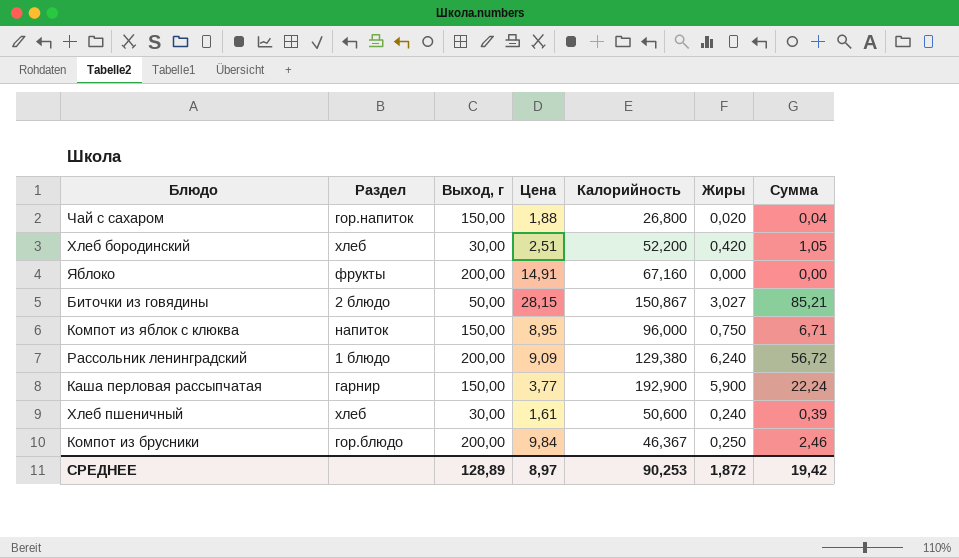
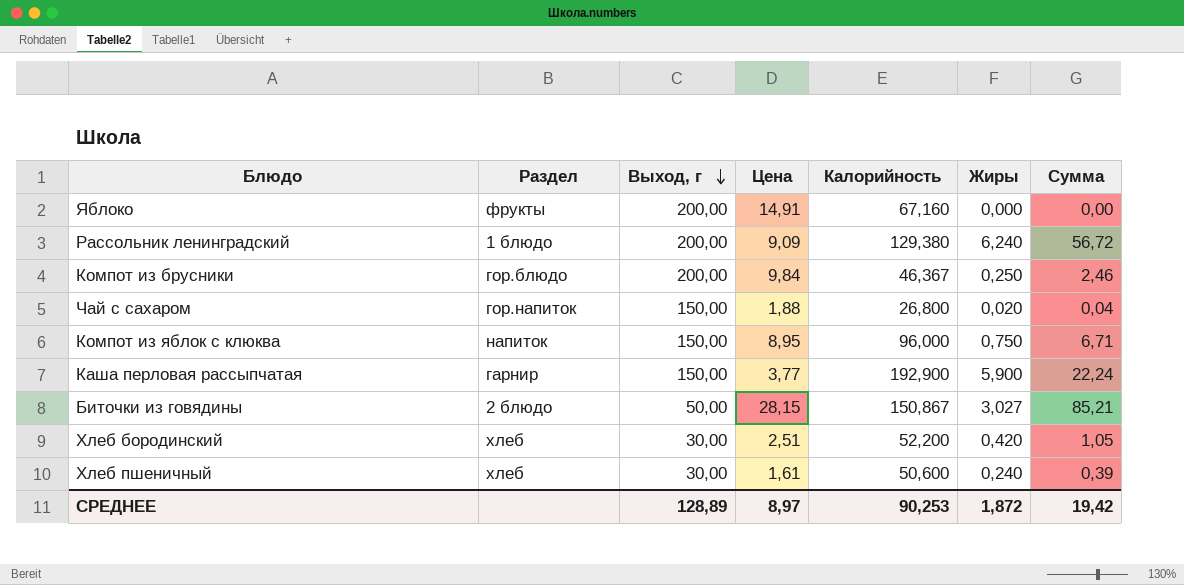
row order: none -> Выход, г descending

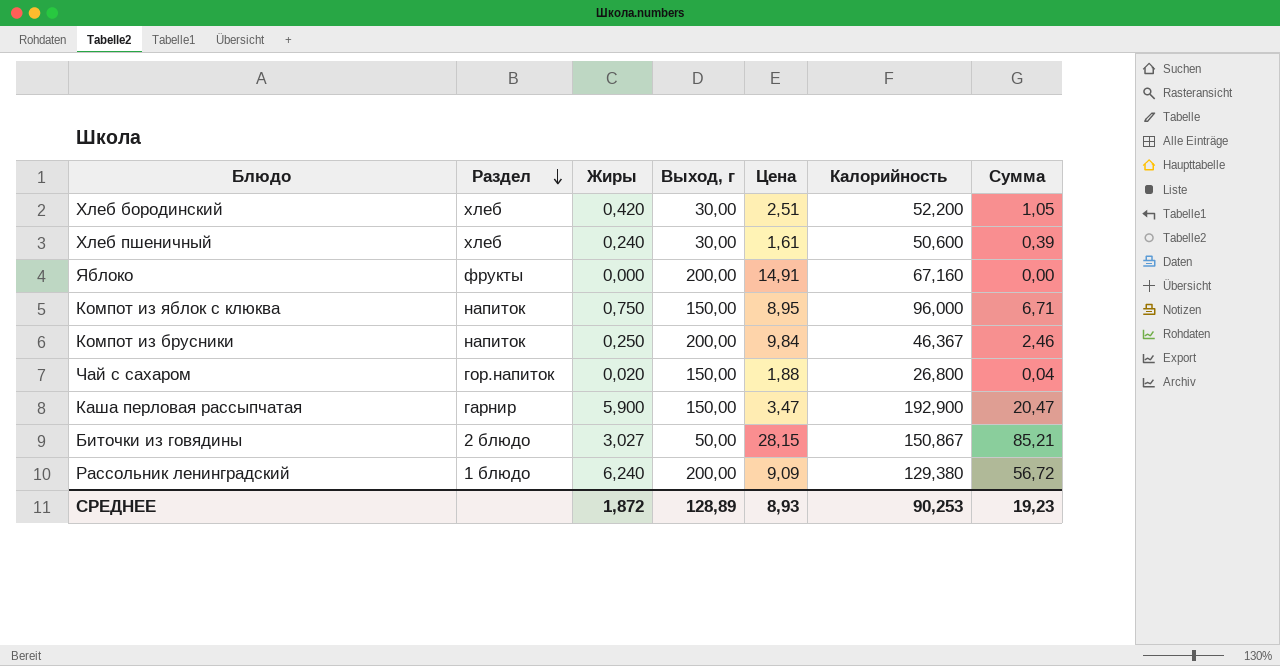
row order: Выход, г descending -> Раздел descending
column Жиры | position: 6 -> 3
Компот из брусники | Раздел: гор.блюдо -> напиток
Каша перловая рассыпчатая | Цена: 3,77 -> 3,47
Каша перловая рассыпчатая | Сумма: 22,24 -> 20,47
СРЕДНЕЕ | Цена: 8,97 -> 8,93
СРЕДНЕЕ | Сумма: 19,42 -> 19,23

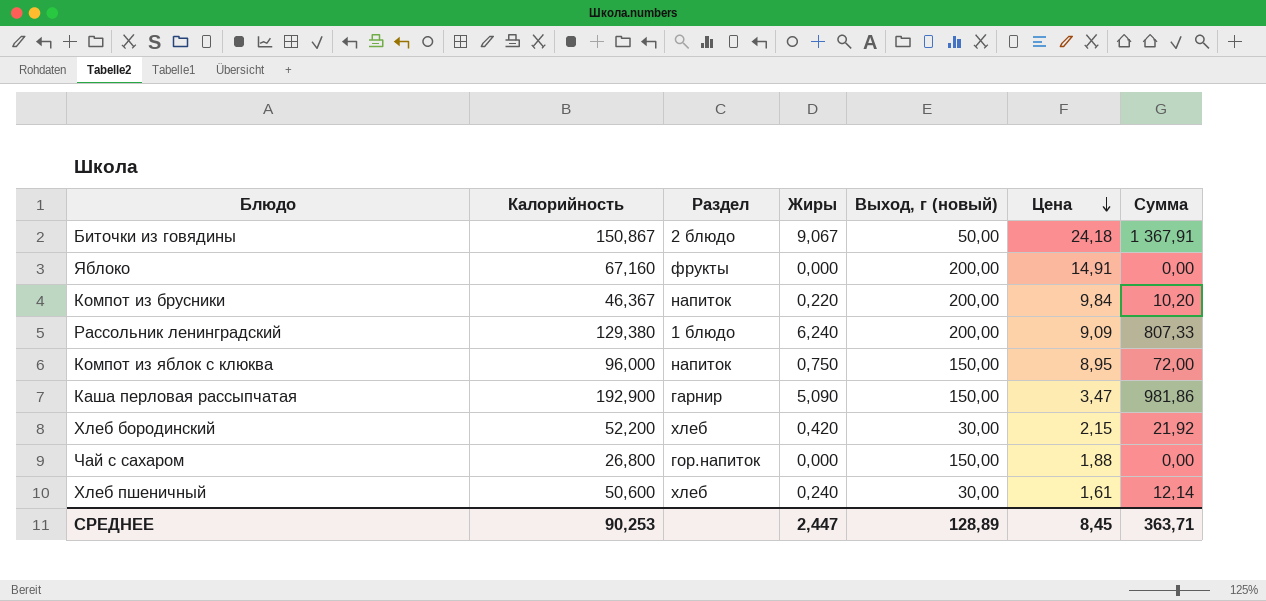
row order: Раздел descending -> Цена descending
column Калорийность | position: 6 -> 2
column name: Выход, г -> Выход, г (новый)
column Сумма | formula: [Жиры] * [Цена] -> [Калорийность] * [Жиры]
Биточки из говядины | Жиры: 3,027 -> 9,067
Биточки из говядины | Цена: 28,15 -> 24,18
Компот из брусники | Жиры: 0,250 -> 0,220
Каша перловая рассыпчатая | Жиры: 5,900 -> 5,090
Хлеб бородинский | Цена: 2,51 -> 2,15
Чай с сахаром | Жиры: 0,020 -> 0,000
СРЕДНЕЕ | Жиры: 1,872 -> 2,447
СРЕДНЕЕ | Цена: 8,93 -> 8,45
СРЕДНЕЕ | Сумма: 19,23 -> 363,71

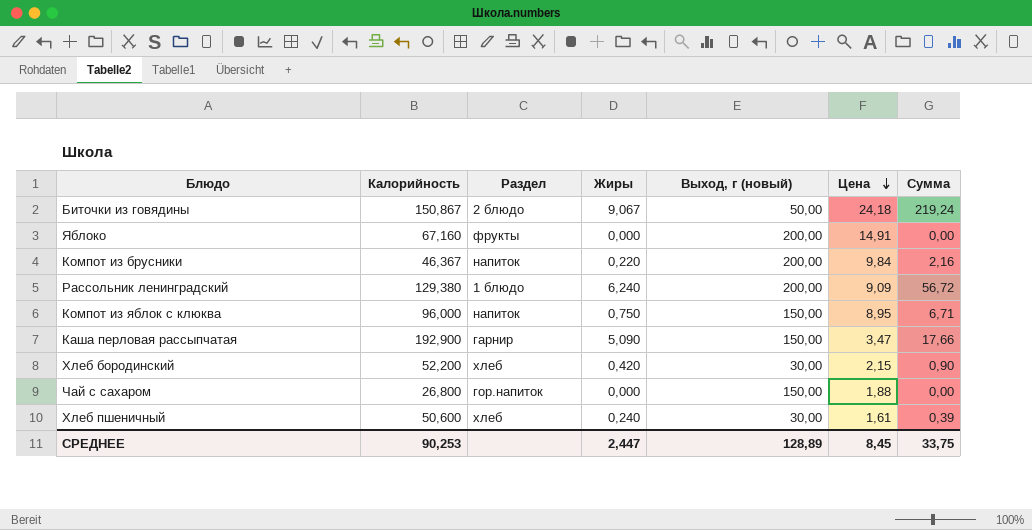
column Сумма | formula: [Калорийность] * [Жиры] -> [Жиры] * [Цена]
СРЕДНЕЕ | Сумма: 363,71 -> 33,75

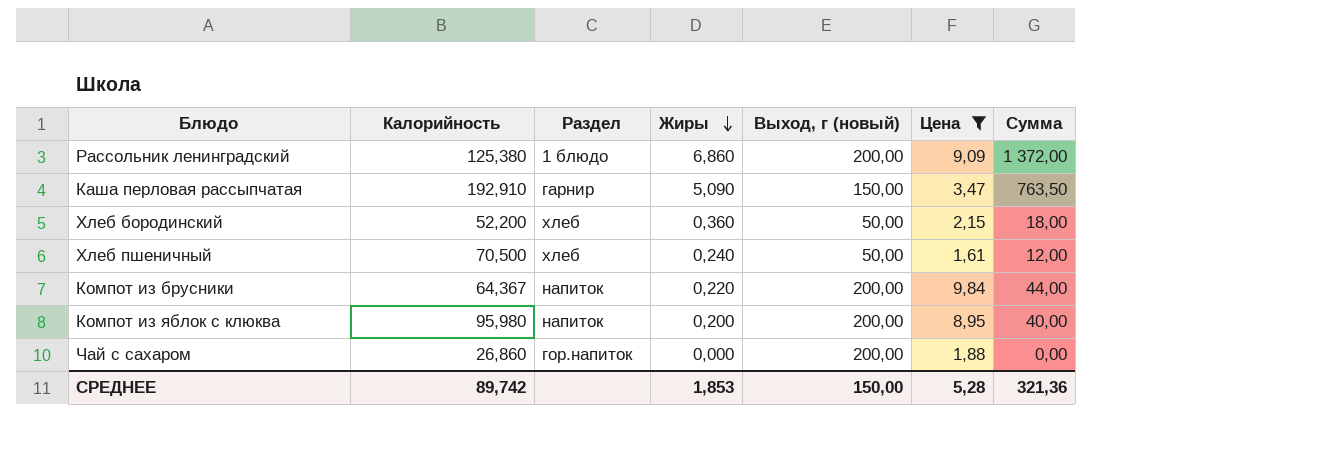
filter: none -> Цена <= 9,84
row order: Цена descending -> Жиры descending
column Сумма | formula: [Жиры] * [Цена] -> [Жиры] * [Выход, г (новый)]
Рассольник ленинградский | Калорийность: 129,380 -> 125,380
Рассольник ленинградский | Жиры: 6,240 -> 6,860
Каша перловая рассыпчатая | Калорийность: 192,900 -> 192,910
Хлеб бородинский | Жиры: 0,420 -> 0,360
Хлеб бородинский | Выход, г (новый): 30,00 -> 50,00
Хлеб пшеничный | Калорийность: 50,600 -> 70,500
Хлеб пшеничный | Выход, г (новый): 30,00 -> 50,00
Компот из брусники | Калорийность: 46,367 -> 64,367
Компот из яблок с клюква | Калорийность: 96,000 -> 95,980
Компот из яблок с клюква | Жиры: 0,750 -> 0,200
Компот из яблок с клюква | Выход, г (новый): 150,00 -> 200,00
Чай с сахаром | Калорийность: 26,800 -> 26,860
Чай с сахаром | Выход, г (новый): 150,00 -> 200,00
СРЕДНЕЕ | Калорийность: 90,253 -> 89,742
СРЕДНЕЕ | Жиры: 2,447 -> 1,853
СРЕДНЕЕ | Выход, г (новый): 128,89 -> 150,00
СРЕДНЕЕ | Цена: 8,45 -> 5,28
СРЕДНЕЕ | Сумма: 33,75 -> 321,36

